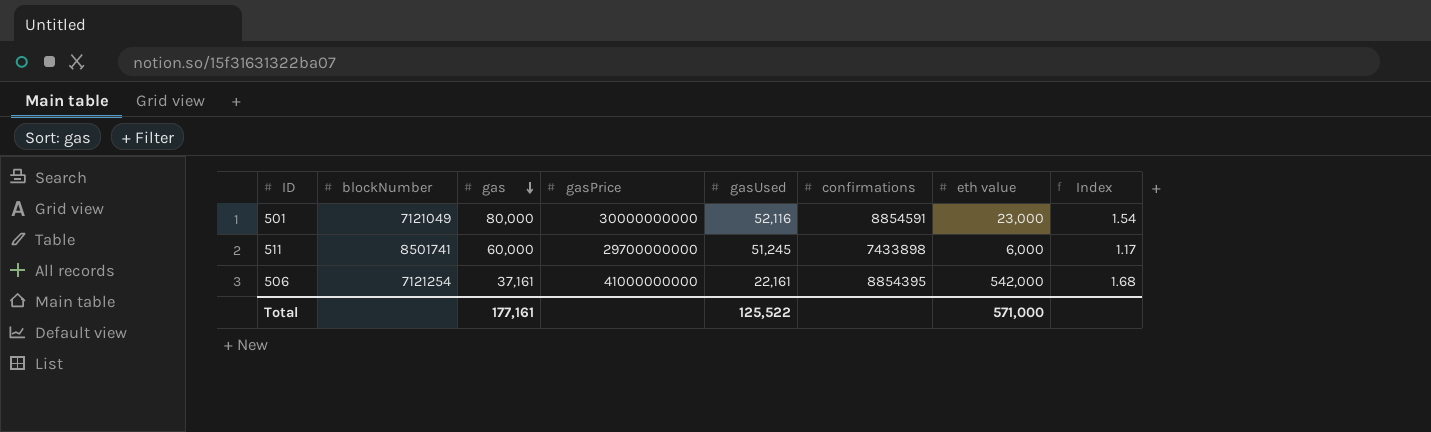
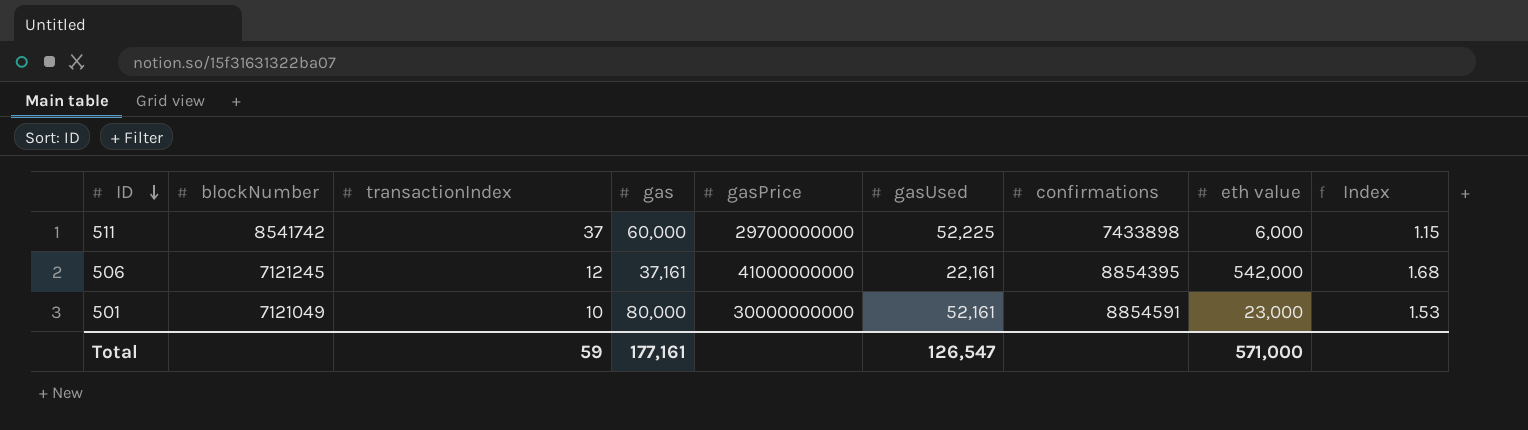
row order: gas descending -> ID descending
column transactionIndex | position: none -> 3
511 | blockNumber: 8501741 -> 8541742
511 | gasUsed: 51,245 -> 52,225
511 | Index: 1.17 -> 1.15
506 | blockNumber: 7121254 -> 7121245
501 | gasUsed: 52,116 -> 52,161
501 | Index: 1.54 -> 1.53
Total | gasUsed: 125,522 -> 126,547

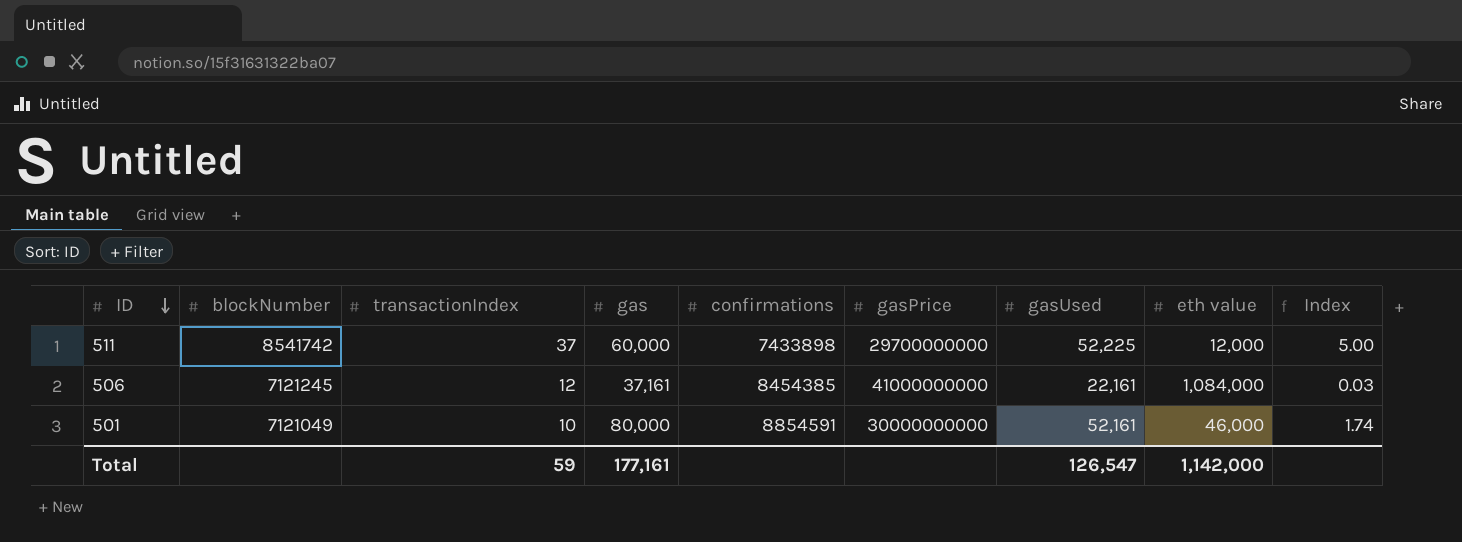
column confirmations | position: 7 -> 5
column Index | formula: [gas] / [gasUsed] -> [gas] / [eth value]
511 | eth value: 6,000 -> 12,000
506 | confirmations: 8854395 -> 8454385
506 | eth value: 542,000 -> 1,084,000
501 | eth value: 23,000 -> 46,000
Total | eth value: 571,000 -> 1,142,000

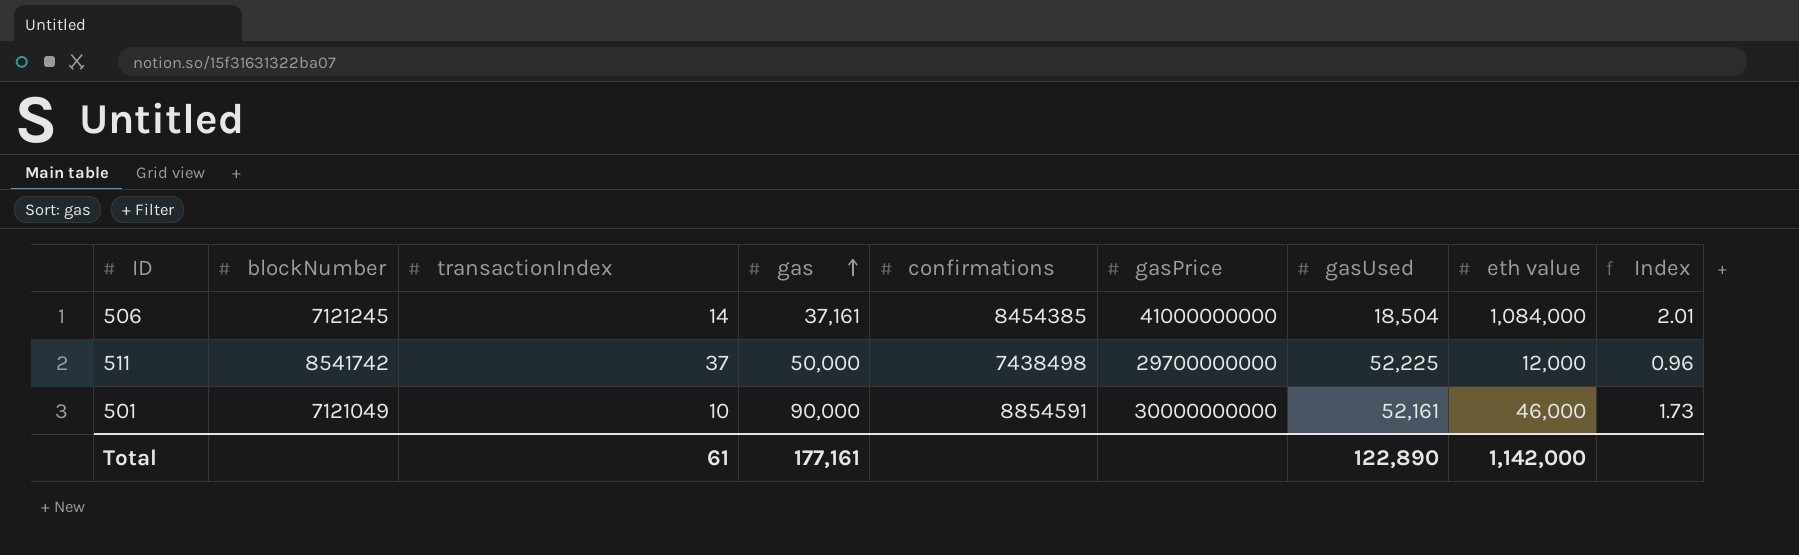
row order: ID descending -> gas ascending
column Index | formula: [gas] / [eth value] -> [gas] / [gasUsed]
506 | transactionIndex: 12 -> 14
506 | gasUsed: 22,161 -> 18,504
511 | gas: 60,000 -> 50,000
511 | confirmations: 7433898 -> 7438498
501 | gas: 80,000 -> 90,000
Total | transactionIndex: 59 -> 61
Total | gasUsed: 126,547 -> 122,890

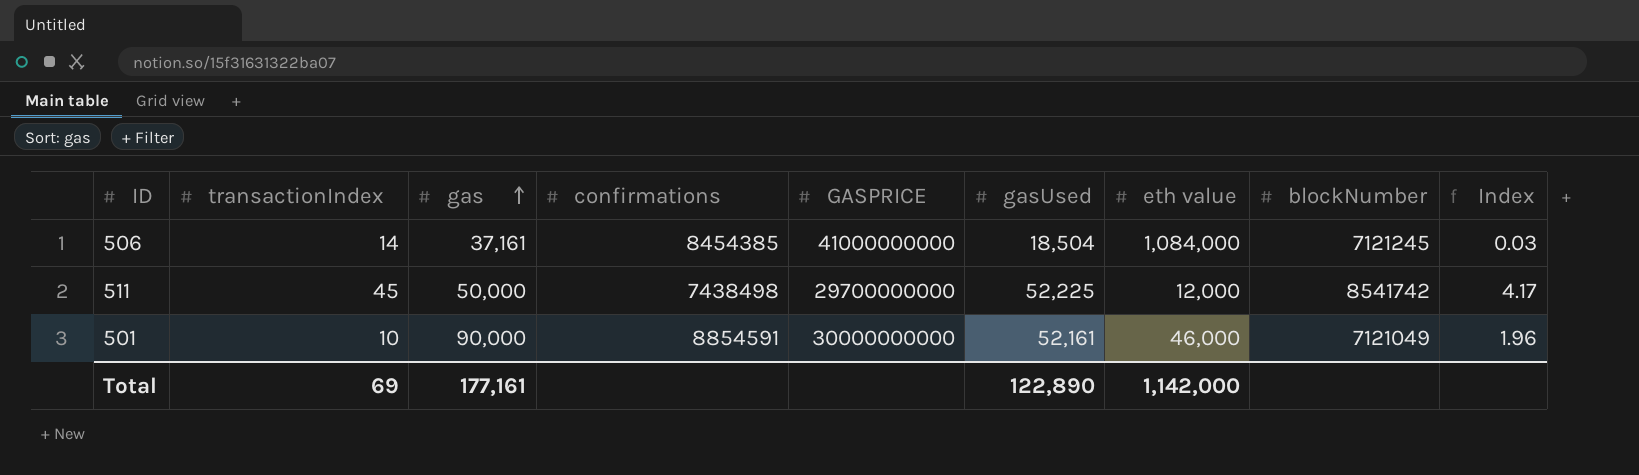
column name: gasPrice -> GASPRICE
column blockNumber | position: 2 -> 8
column Index | formula: [gas] / [gasUsed] -> [gas] / [eth value]
511 | transactionIndex: 37 -> 45
Total | transactionIndex: 61 -> 69

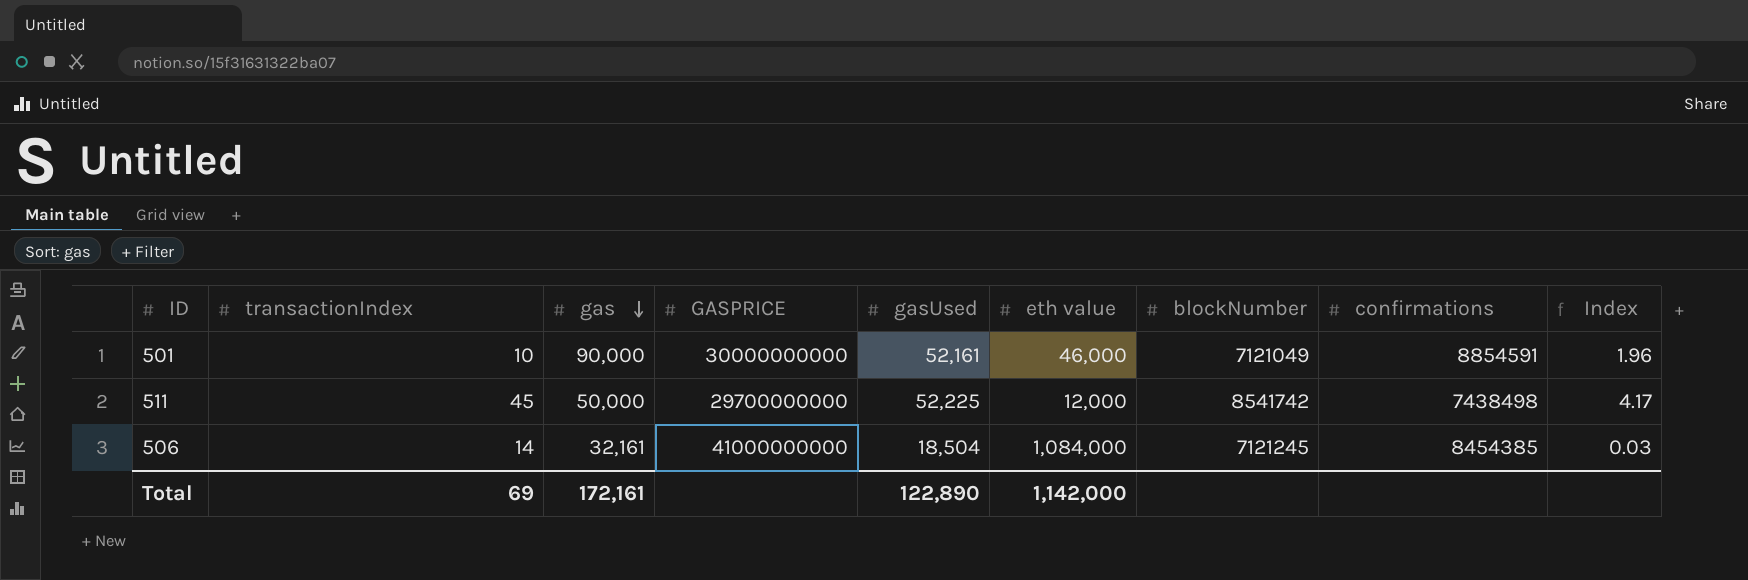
row order: gas ascending -> gas descending
column confirmations | position: 4 -> 8
506 | gas: 37,161 -> 32,161
Total | gas: 177,161 -> 172,161

